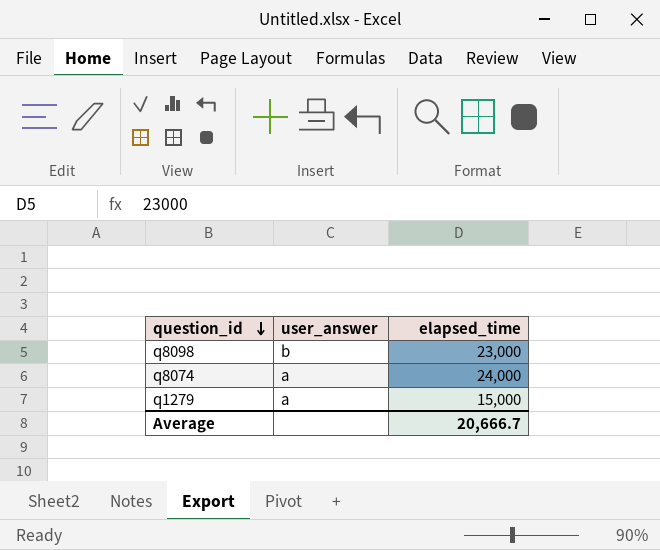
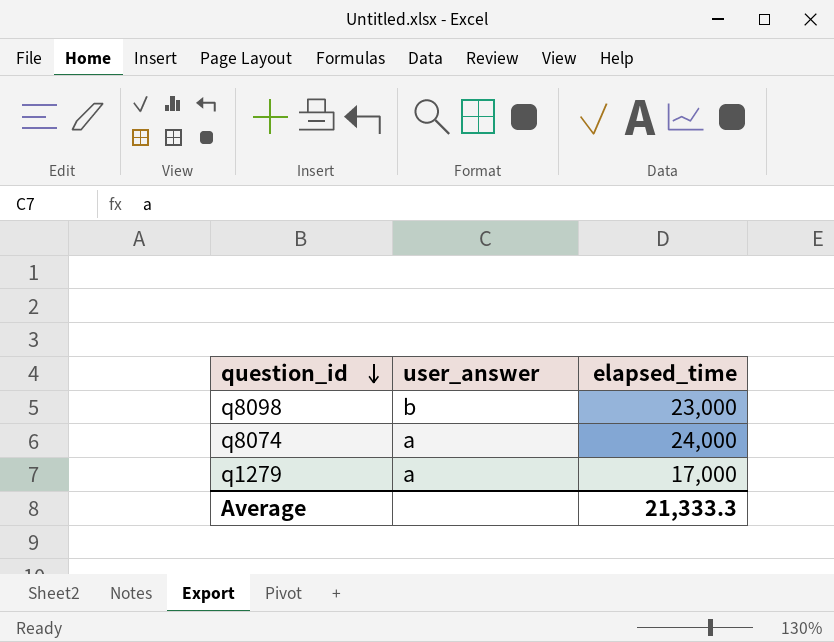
q1279 | elapsed_time: 15,000 -> 17,000
Average | elapsed_time: 20,666.7 -> 21,333.3

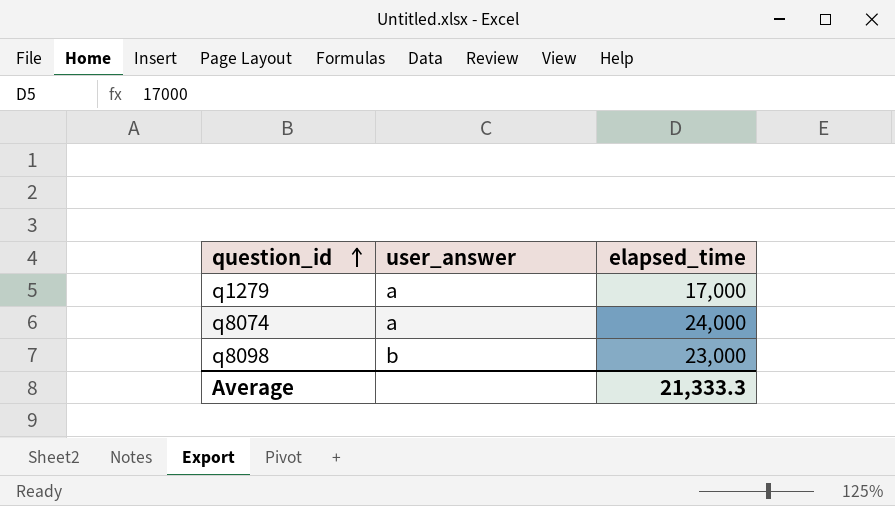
row order: question_id descending -> question_id ascending

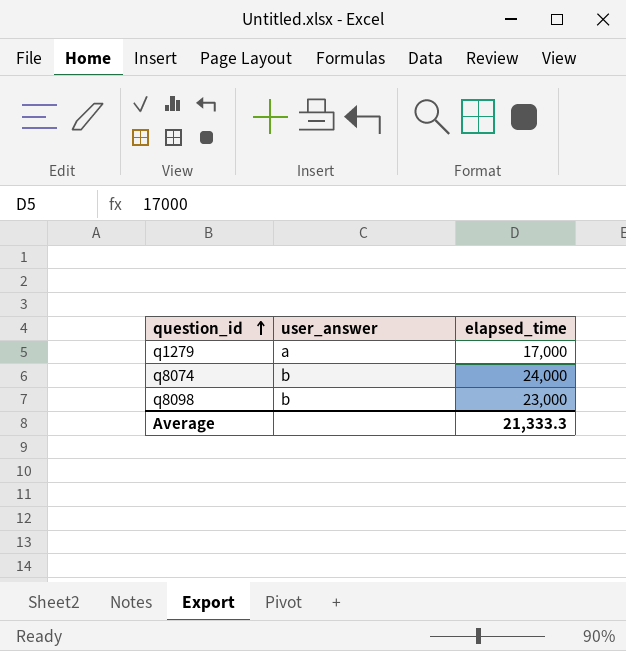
q8074 | user_answer: a -> b

